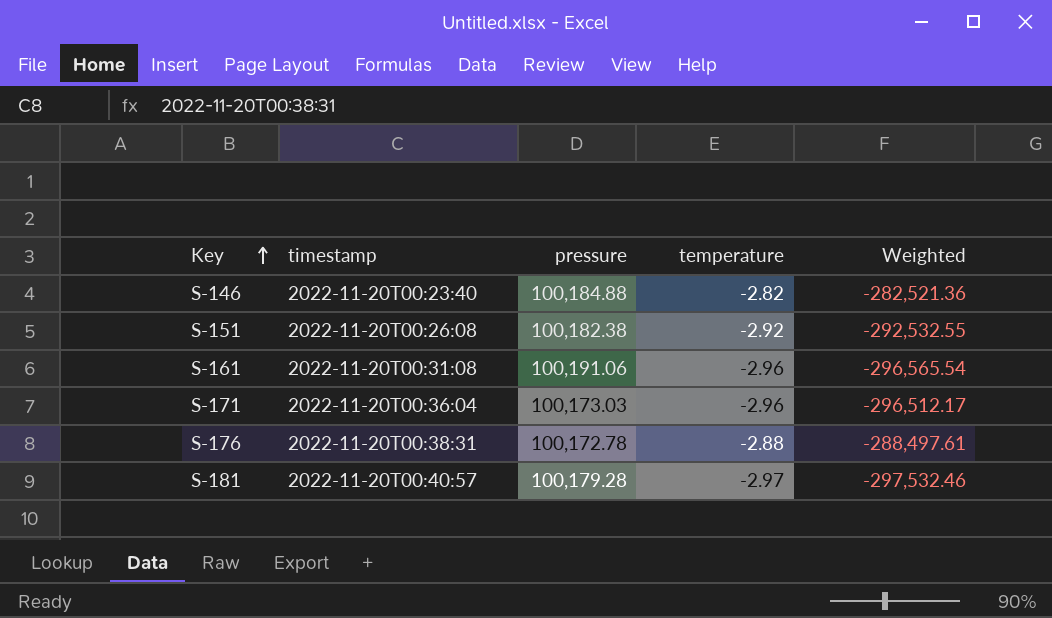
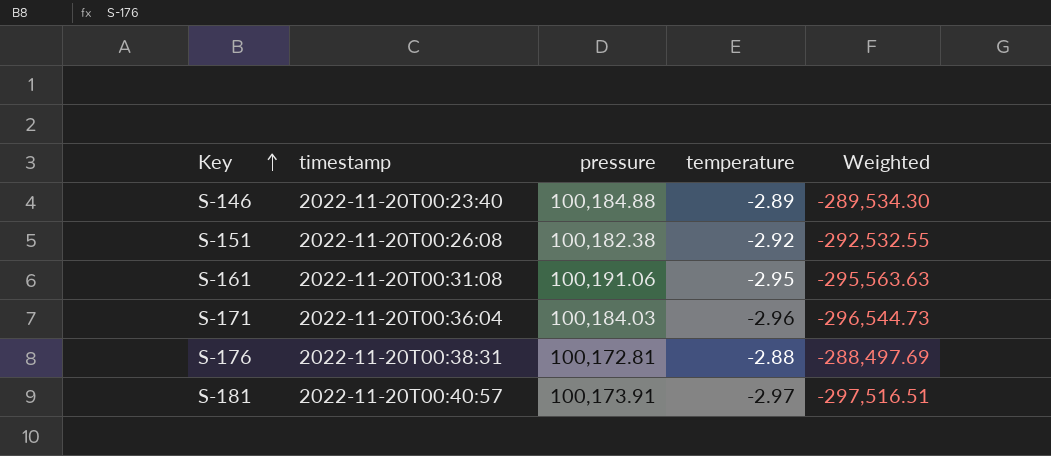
S-146 | temperature: -2.82 -> -2.89
S-146 | Weighted: -282,521.36 -> -289,534.30
S-161 | temperature: -2.96 -> -2.95
S-161 | Weighted: -296,565.54 -> -295,563.63
S-171 | pressure: 100,173.03 -> 100,184.03
S-171 | Weighted: -296,512.17 -> -296,544.73
S-176 | pressure: 100,172.78 -> 100,172.81
S-176 | Weighted: -288,497.61 -> -288,497.69
S-181 | pressure: 100,179.28 -> 100,173.91
S-181 | Weighted: -297,532.46 -> -297,516.51

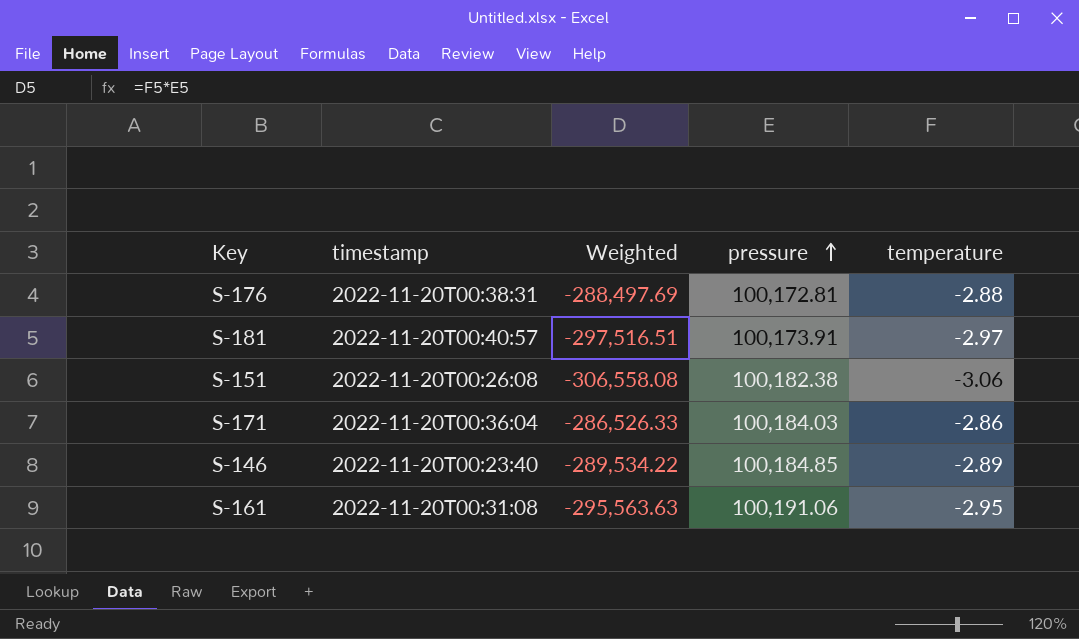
row order: Key ascending -> pressure ascending
column Weighted | position: 5 -> 3
S-151 | Weighted: -292,532.55 -> -306,558.08
S-151 | temperature: -2.92 -> -3.06
S-171 | Weighted: -296,544.73 -> -286,526.33
S-171 | temperature: -2.96 -> -2.86
S-146 | Weighted: -289,534.30 -> -289,534.22
S-146 | pressure: 100,184.88 -> 100,184.85

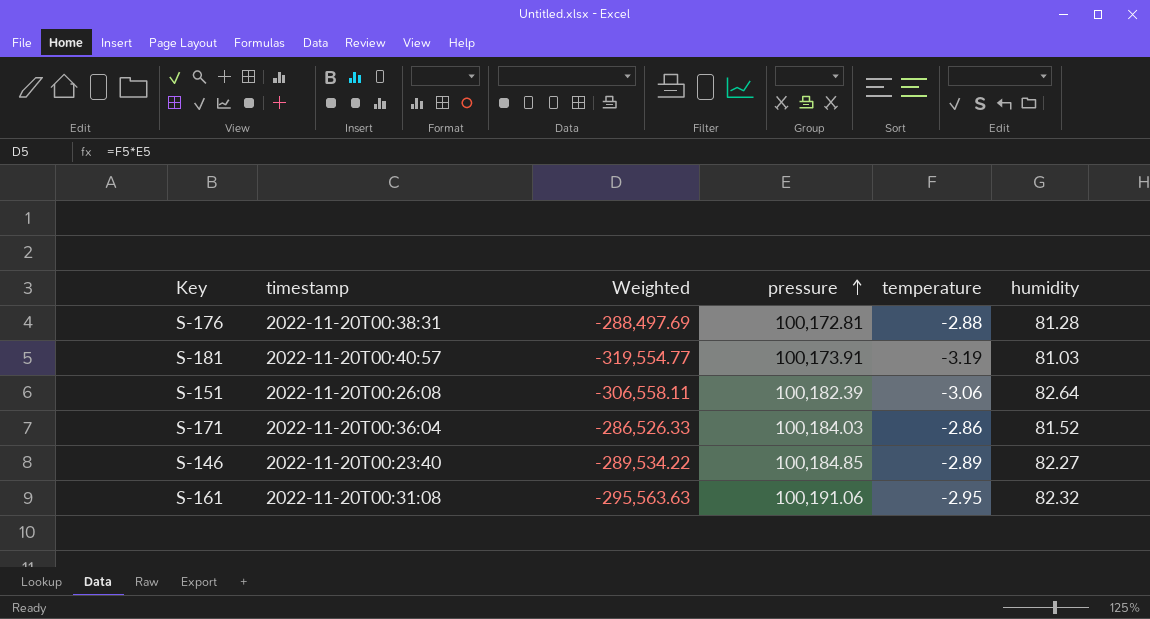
column humidity | position: none -> 6
S-181 | Weighted: -297,516.51 -> -319,554.77
S-181 | temperature: -2.97 -> -3.19
S-151 | Weighted: -306,558.08 -> -306,558.11
S-151 | pressure: 100,182.38 -> 100,182.39

